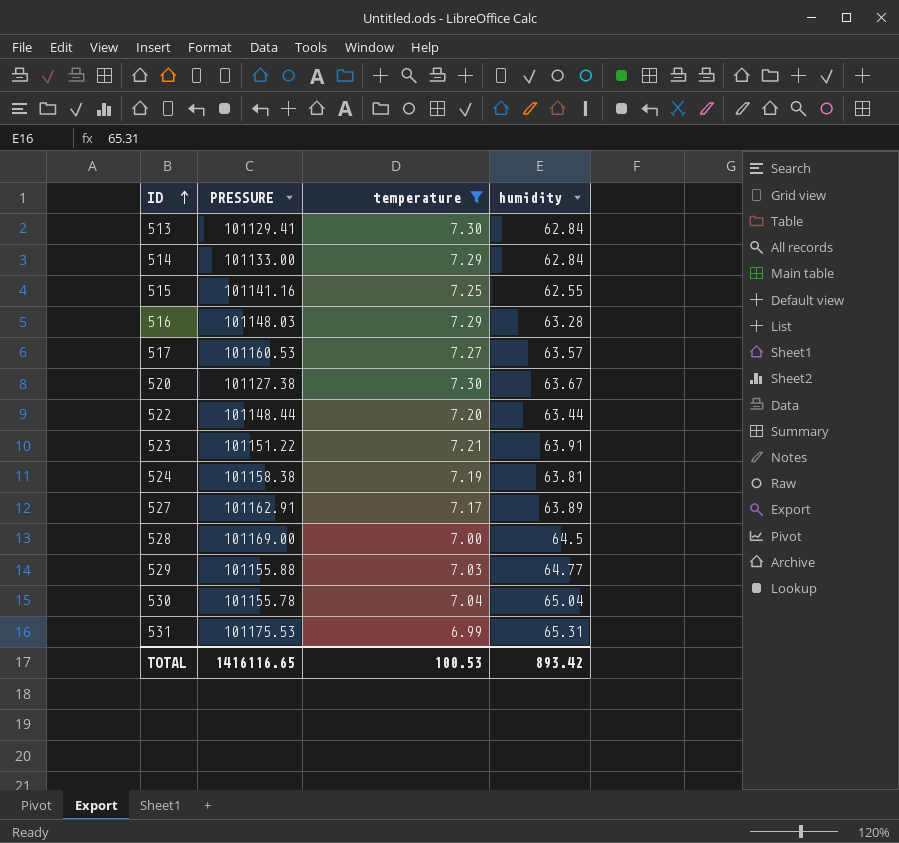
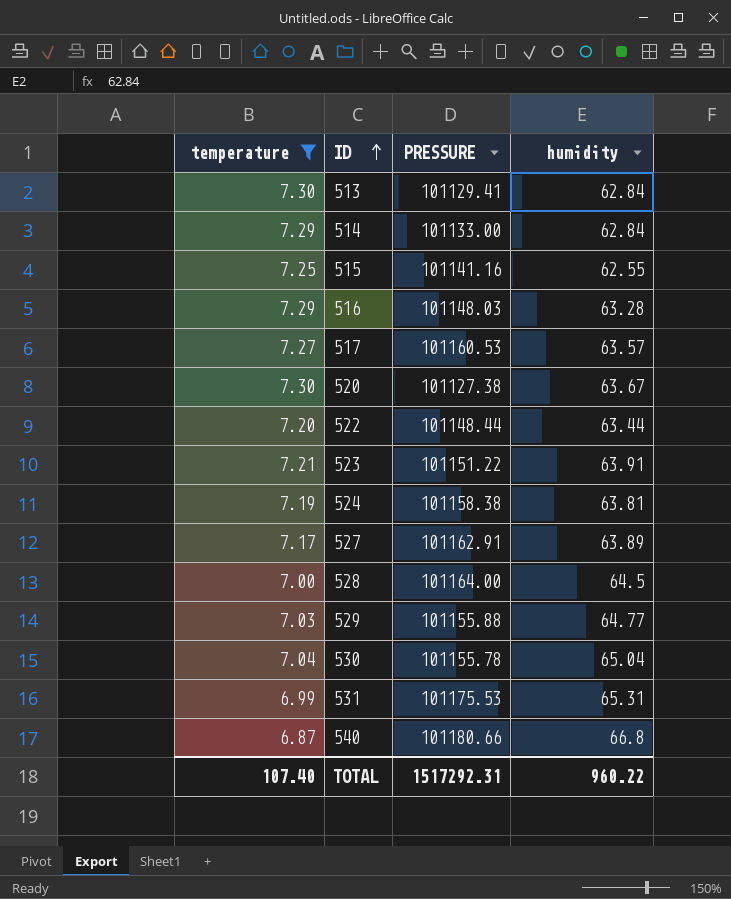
column temperature | position: 3 -> 1
528 | PRESSURE: 101169.00 -> 101164.00
row 540: none -> 6.87 | 101180.66 | 66.8
TOTAL | temperature: 100.53 -> 107.40
TOTAL | PRESSURE: 1416116.65 -> 1517292.31
TOTAL | humidity: 893.42 -> 960.22

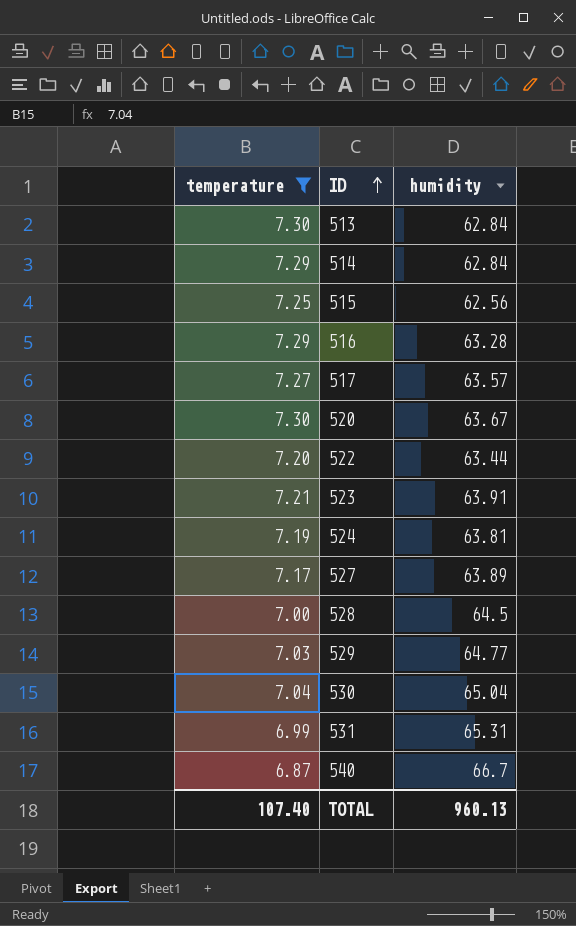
column PRESSURE | position: 3 -> none
515 | humidity: 62.55 -> 62.56
540 | humidity: 66.8 -> 66.7
TOTAL | humidity: 960.22 -> 960.13

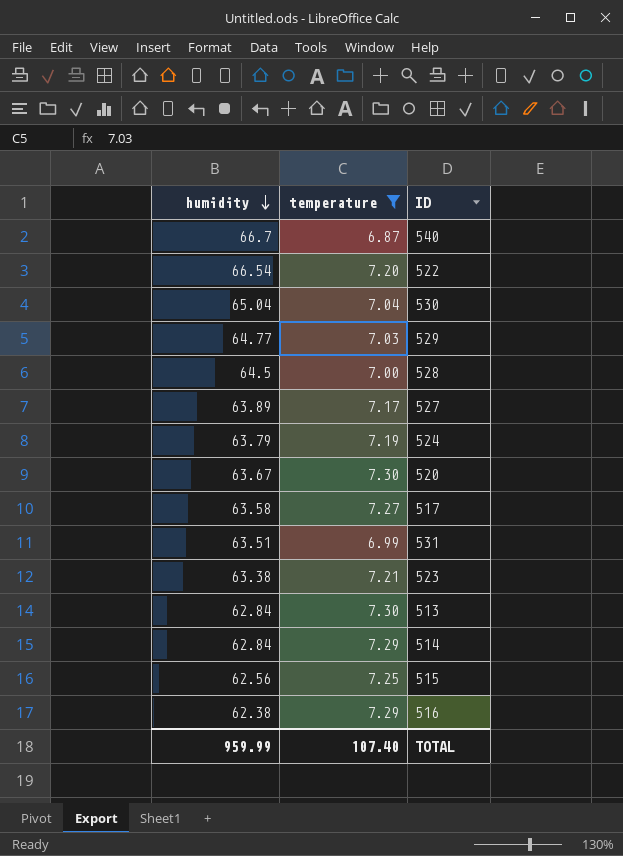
row order: ID ascending -> humidity descending
column humidity | position: 3 -> 1
522 | humidity: 63.44 -> 66.54
524 | humidity: 63.81 -> 63.79
517 | humidity: 63.57 -> 63.58
531 | humidity: 65.31 -> 63.51
523 | humidity: 63.91 -> 63.38
516 | humidity: 63.28 -> 62.38
TOTAL | humidity: 960.13 -> 959.99

